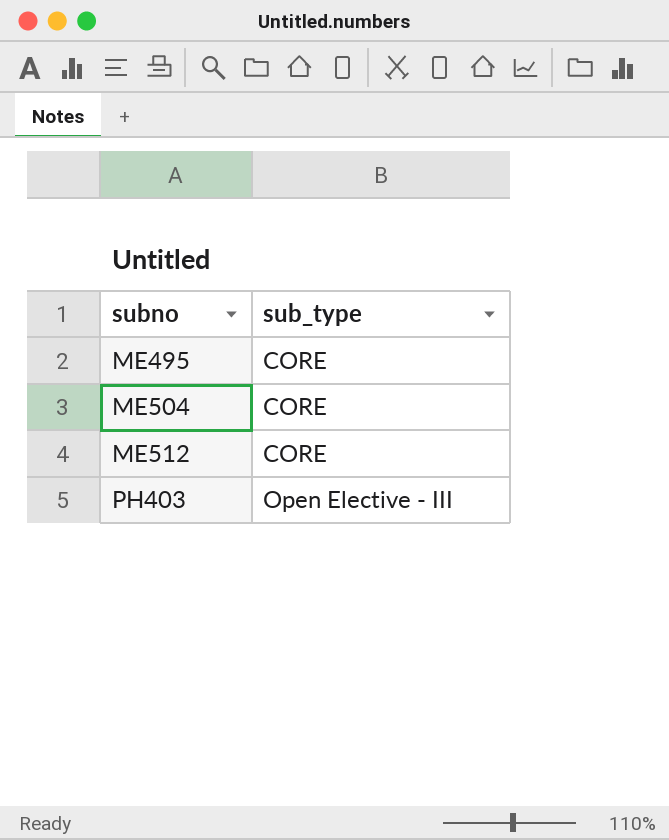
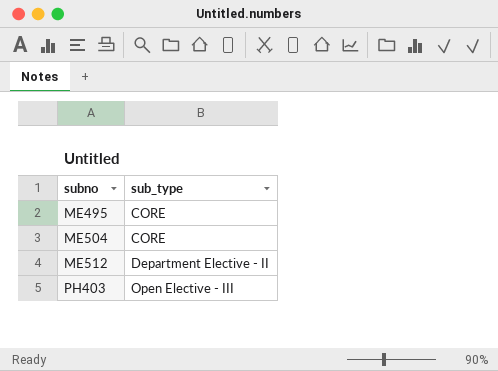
ME512 | sub_type: CORE -> Department Elective - II

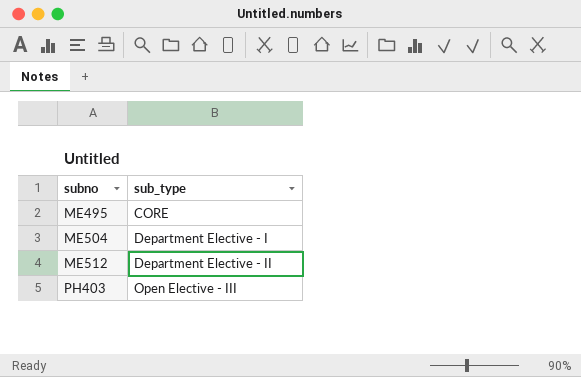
ME504 | sub_type: CORE -> Department Elective - I

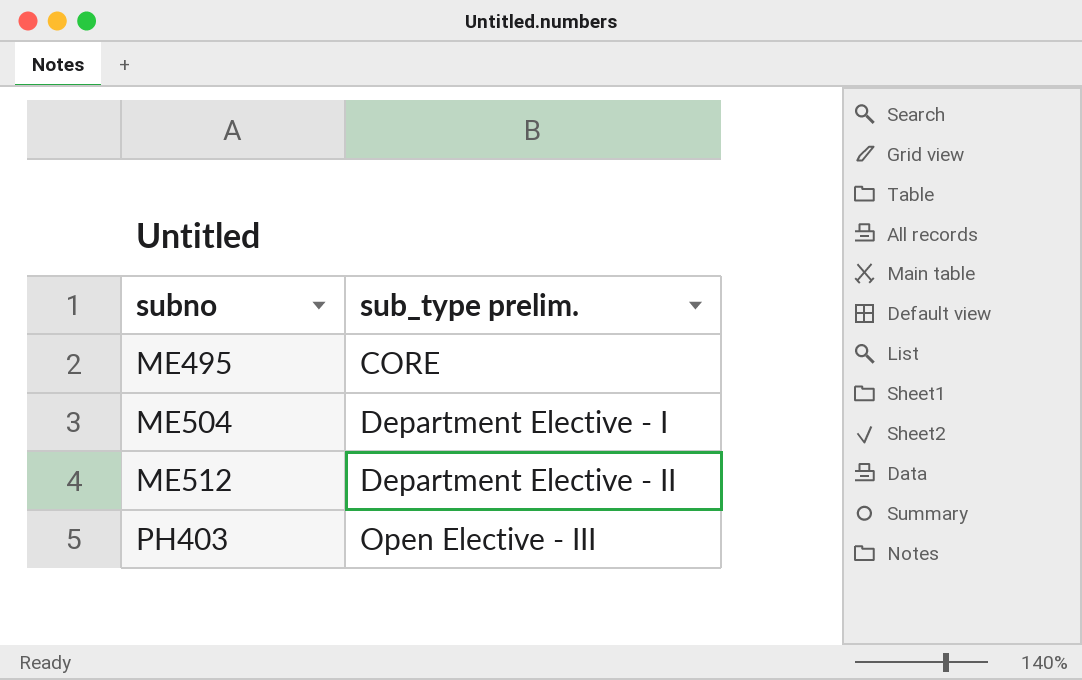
column name: sub_type -> sub_type prelim.

